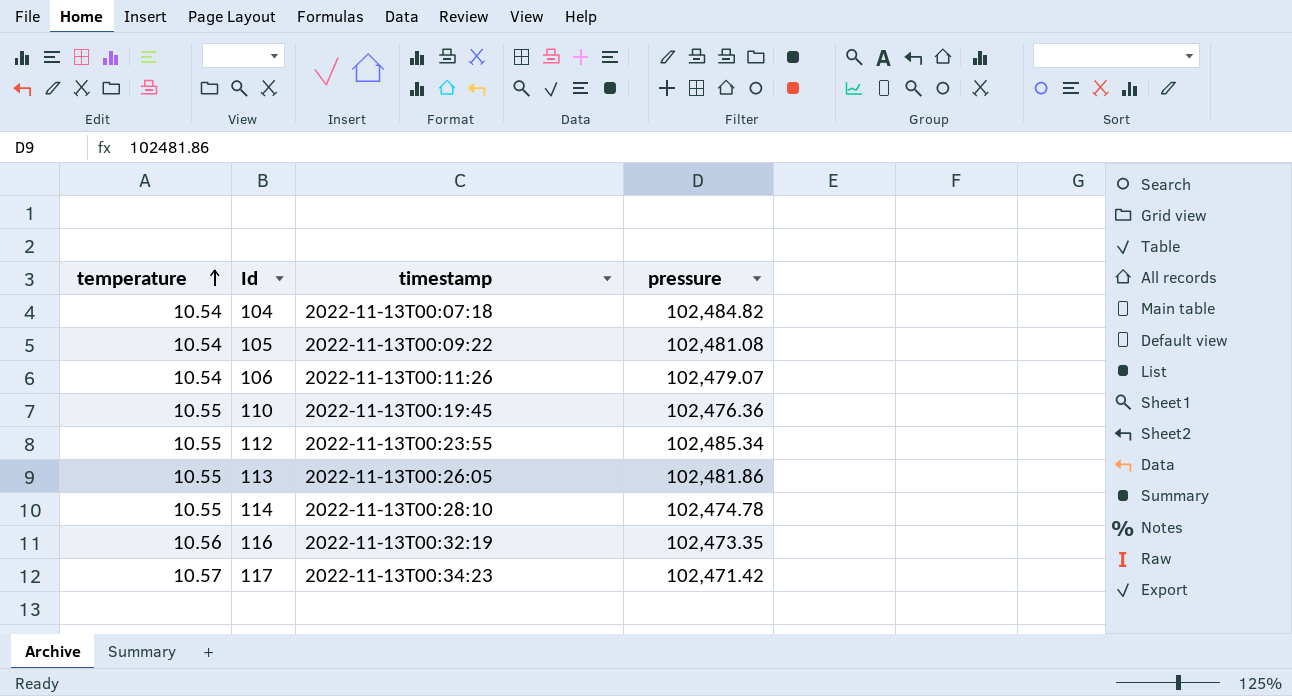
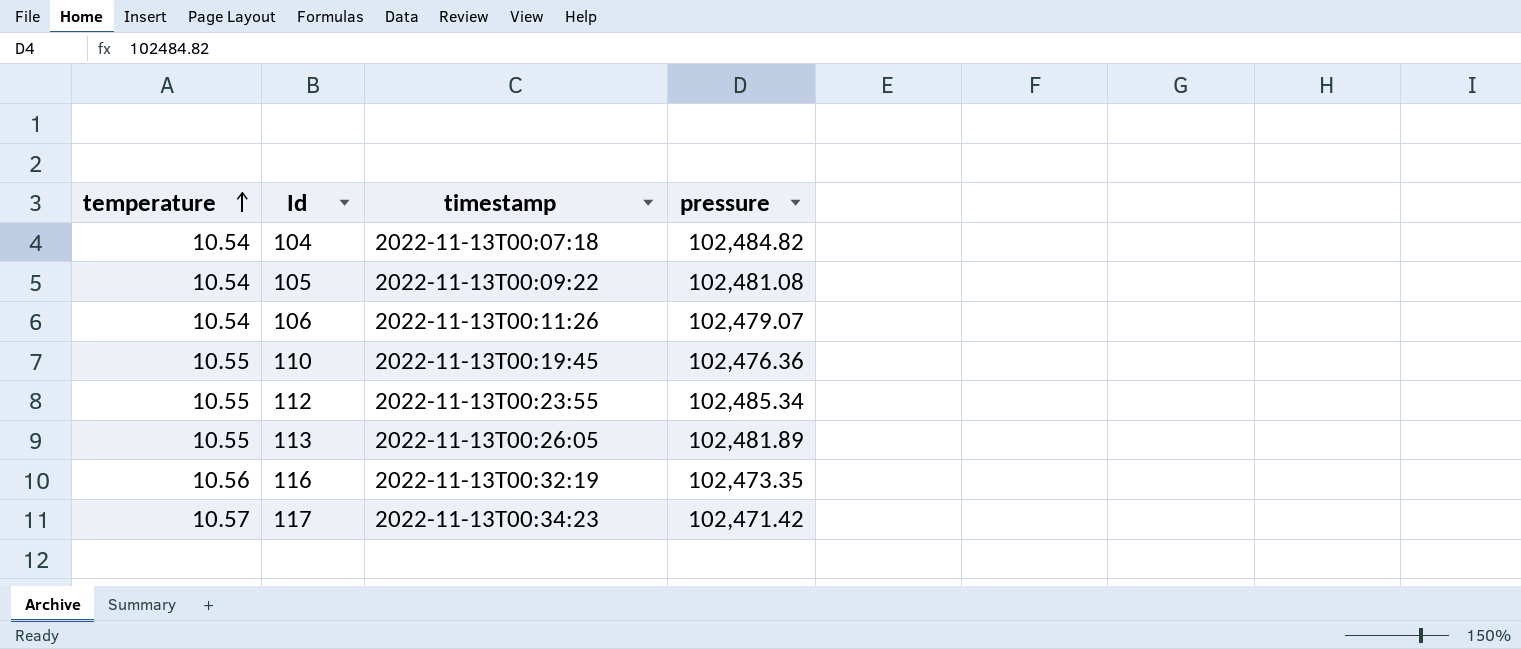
row 114: 10.55 | 2022-11-13T00:28:10 | 102,474.78 -> none
113 | pressure: 102,481.86 -> 102,481.89

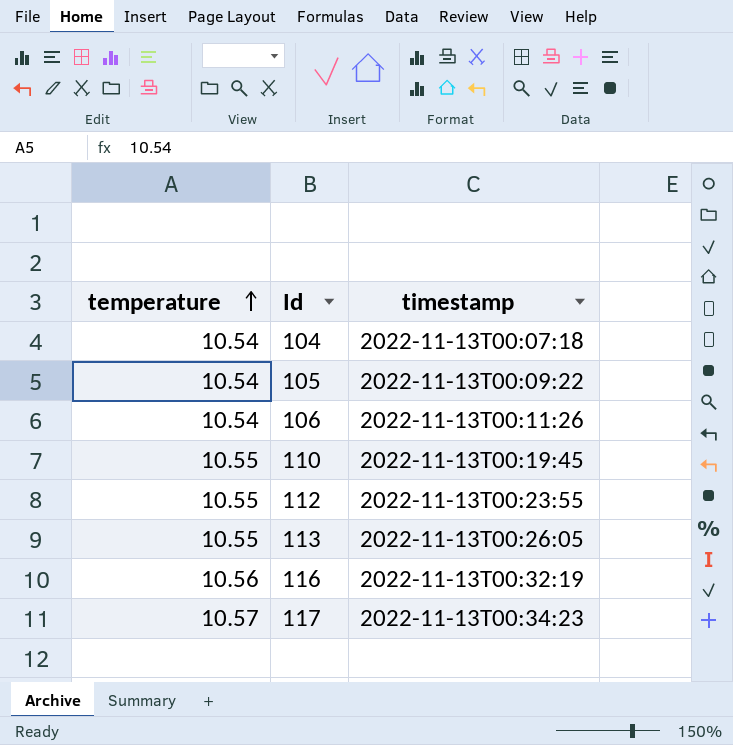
column pressure | position: 4 -> none

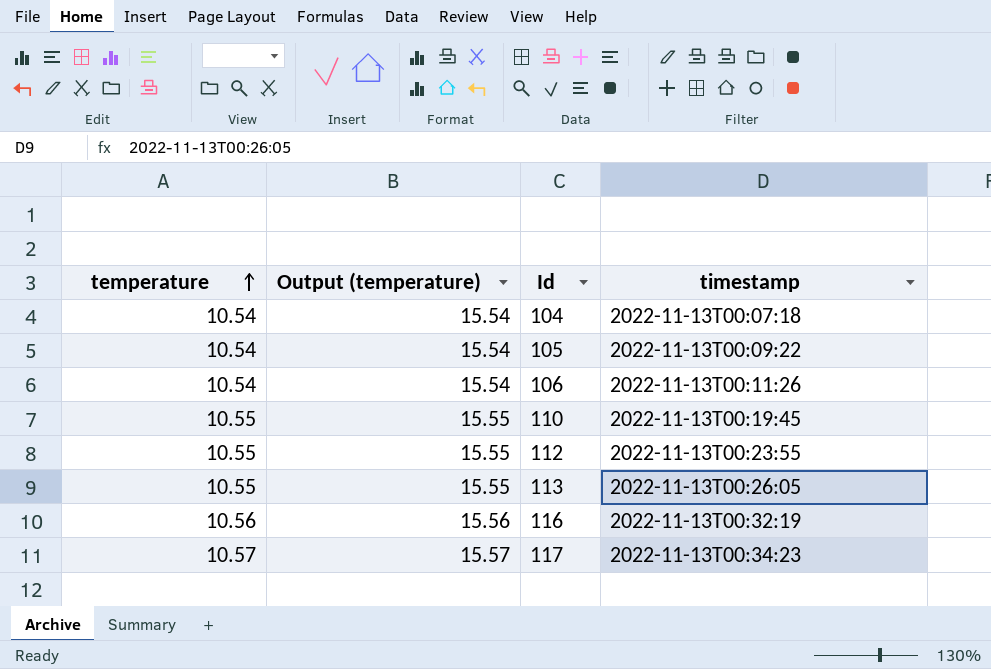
column Output (temperature) | formula: none -> [temperature] + 5

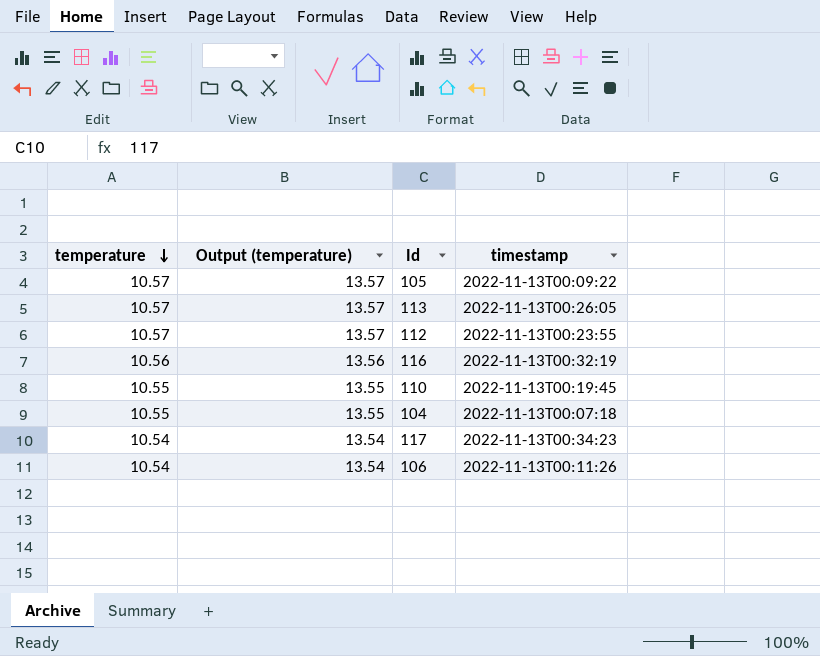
row order: temperature ascending -> temperature descending
column Output (temperature) | formula: [temperature] + 5 -> [temperature] + 3
105 | temperature: 10.54 -> 10.57
113 | temperature: 10.55 -> 10.57
112 | temperature: 10.55 -> 10.57
104 | temperature: 10.54 -> 10.55
117 | temperature: 10.57 -> 10.54

